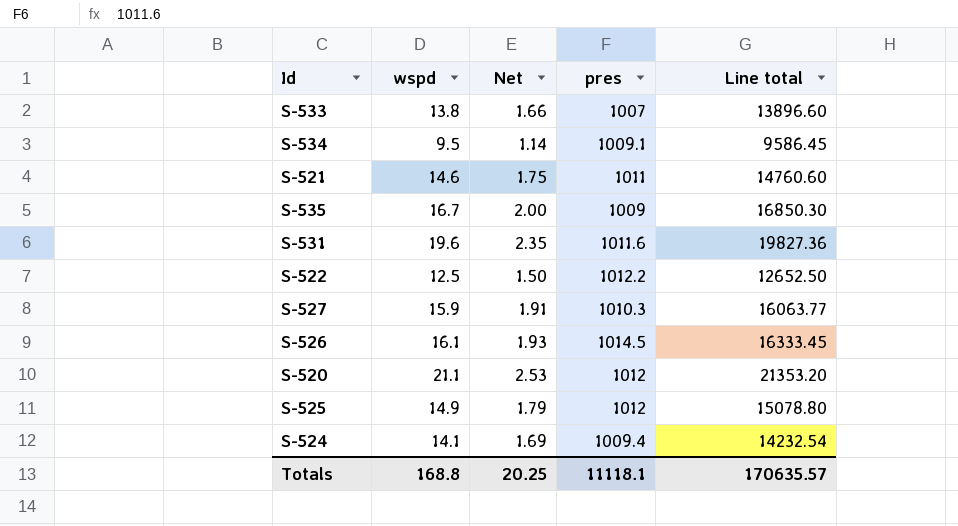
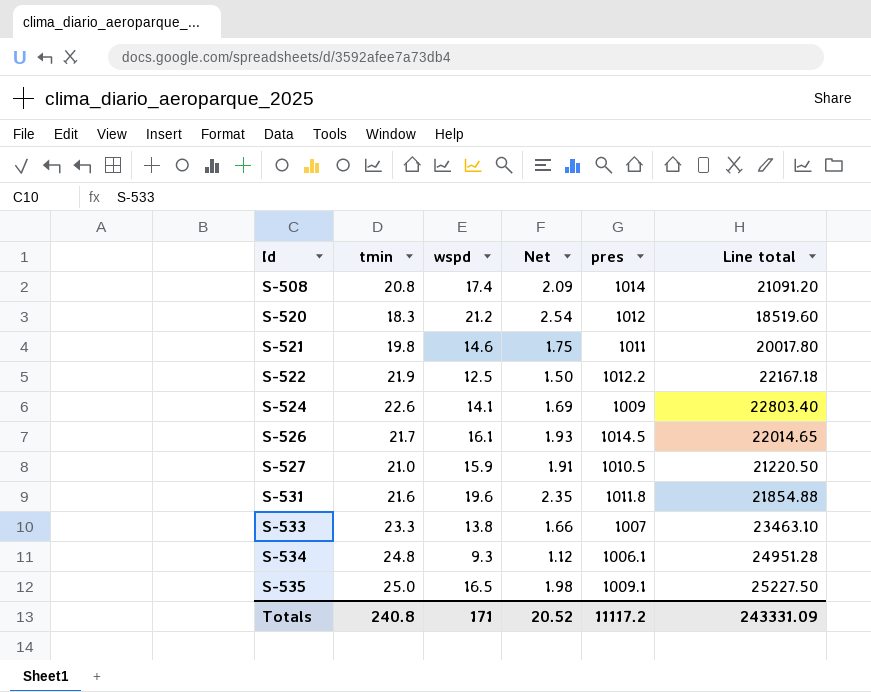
row order: none -> Id ascending
column tmin | position: none -> 2
column Line total | formula: [wspd] * [pres] -> [tmin] * [pres]
row S-525: 14.9 | 1.79 | 1012 | 15078.80 -> none
row S-508: none -> 20.8 | 17.4 | 2.09 | 1014 | 21091.20
S-520 | wspd: 21.1 -> 21.2
S-520 | Net: 2.53 -> 2.54
S-524 | pres: 1009.4 -> 1009
S-527 | pres: 1010.3 -> 1010.5
S-531 | pres: 1011.6 -> 1011.8
S-534 | wspd: 9.5 -> 9.3
S-534 | Net: 1.14 -> 1.12
S-534 | pres: 1009.1 -> 1006.1
S-535 | wspd: 16.7 -> 16.5
S-535 | Net: 2.00 -> 1.98
S-535 | pres: 1009 -> 1009.1
Totals | wspd: 168.8 -> 171
Totals | Net: 20.25 -> 20.52
Totals | pres: 11118.1 -> 11117.2
Totals | Line total: 170635.57 -> 243331.09

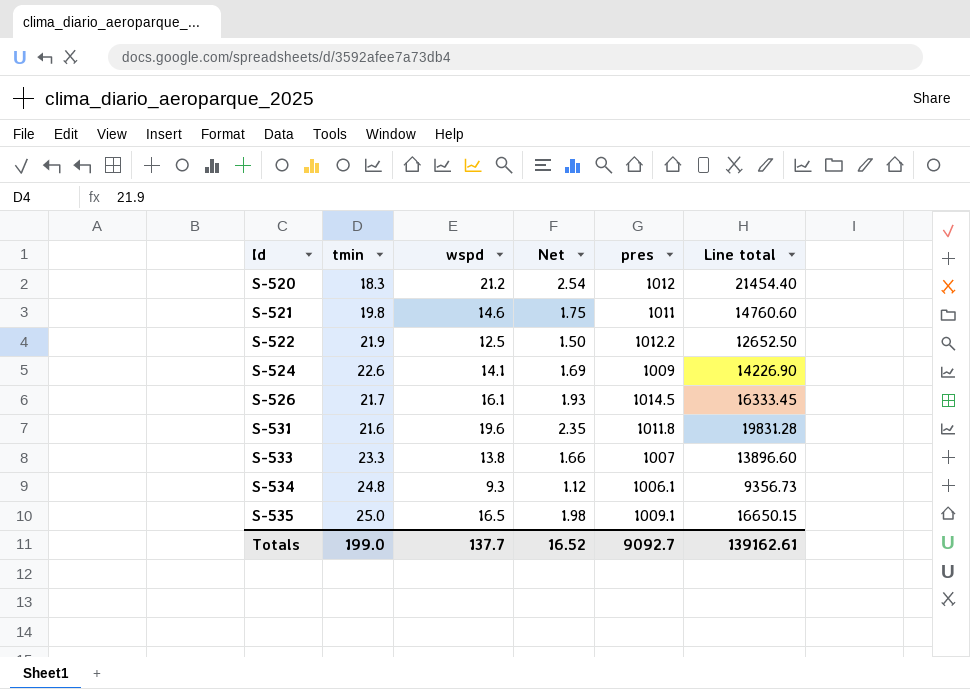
column Line total | formula: [tmin] * [pres] -> [wspd] * [pres]
row S-508: 20.8 | 17.4 | 2.09 | 1014 | 21091.20 -> none
row S-527: 21.0 | 15.9 | 1.91 | 1010.5 | 21220.50 -> none
Totals | tmin: 240.8 -> 199.0
Totals | wspd: 171 -> 137.7
Totals | Net: 20.52 -> 16.52
Totals | pres: 11117.2 -> 9092.7
Totals | Line total: 243331.09 -> 139162.61

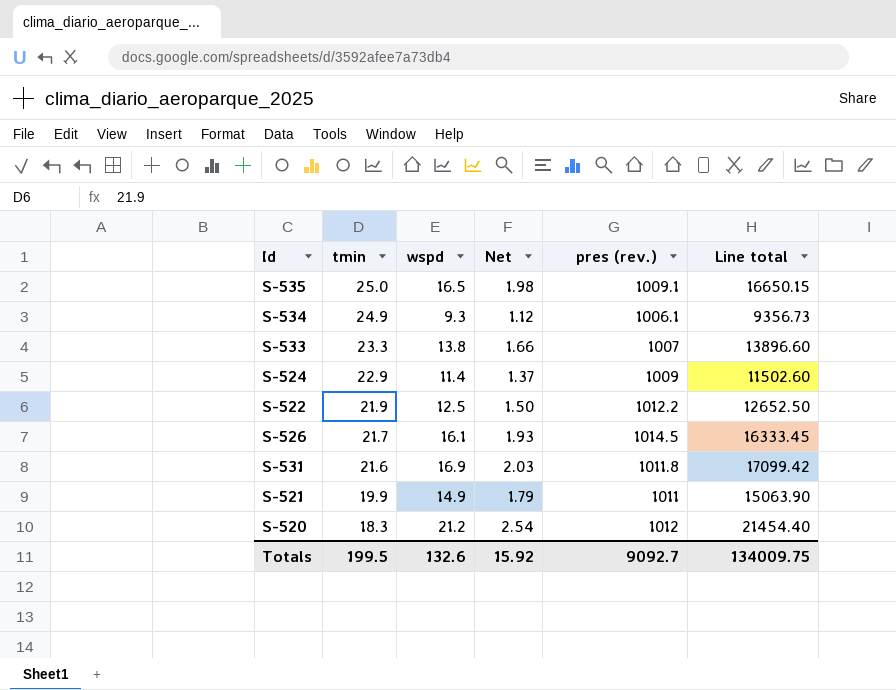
row order: Id ascending -> tmin descending
column name: pres -> pres (rev.)
S-534 | tmin: 24.8 -> 24.9
S-524 | tmin: 22.6 -> 22.9
S-524 | wspd: 14.1 -> 11.4
S-524 | Net: 1.69 -> 1.37
S-524 | Line total: 14226.90 -> 11502.60
S-531 | wspd: 19.6 -> 16.9
S-531 | Net: 2.35 -> 2.03
S-531 | Line total: 19831.28 -> 17099.42
S-521 | tmin: 19.8 -> 19.9
S-521 | wspd: 14.6 -> 14.9
S-521 | Net: 1.75 -> 1.79
S-521 | Line total: 14760.60 -> 15063.90
Totals | tmin: 199.0 -> 199.5
Totals | wspd: 137.7 -> 132.6
Totals | Net: 16.52 -> 15.92
Totals | Line total: 139162.61 -> 134009.75

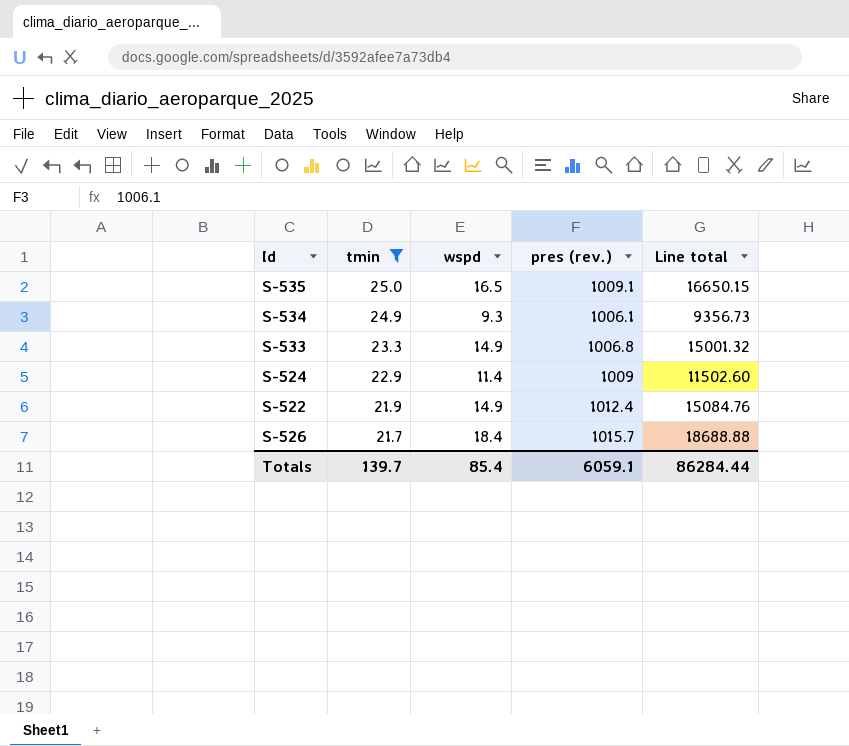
filter: none -> tmin >= 21.7
column Net | formula: [wspd] * 0.12 -> none
S-533 | wspd: 13.8 -> 14.9
S-533 | pres (rev.): 1007 -> 1006.8
S-533 | Line total: 13896.60 -> 15001.32
S-522 | wspd: 12.5 -> 14.9
S-522 | pres (rev.): 1012.2 -> 1012.4
S-522 | Line total: 12652.50 -> 15084.76
S-526 | wspd: 16.1 -> 18.4
S-526 | pres (rev.): 1014.5 -> 1015.7
S-526 | Line total: 16333.45 -> 18688.88
Totals | tmin: 199.5 -> 139.7
Totals | wspd: 132.6 -> 85.4
Totals | pres (rev.): 9092.7 -> 6059.1
Totals | Line total: 134009.75 -> 86284.44

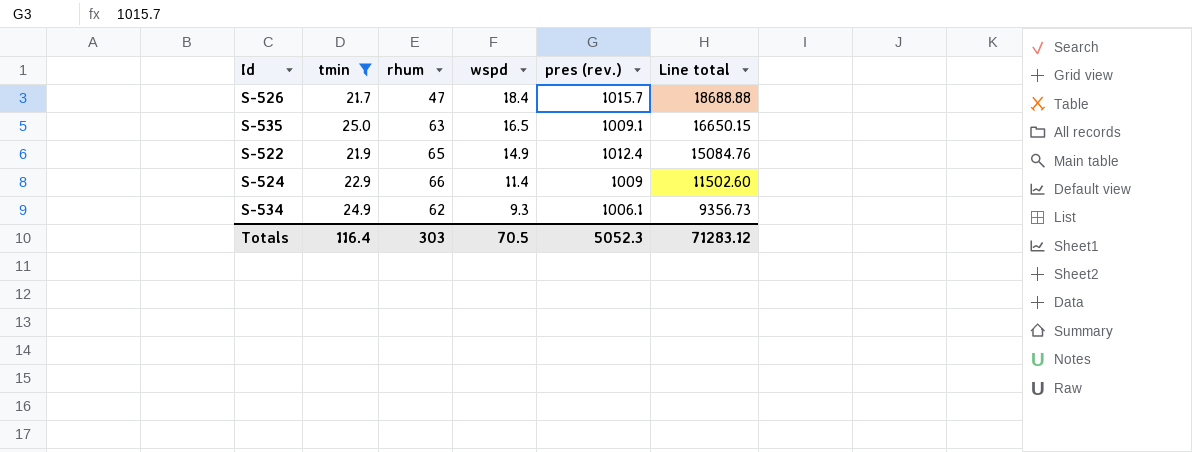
row order: tmin descending -> wspd descending
column rhum | position: none -> 3
row S-533: 23.3 | 14.9 | 1006.8 | 15001.32 -> none
Totals | tmin: 139.7 -> 116.4
Totals | wspd: 85.4 -> 70.5
Totals | pres (rev.): 6059.1 -> 5052.3
Totals | Line total: 86284.44 -> 71283.12

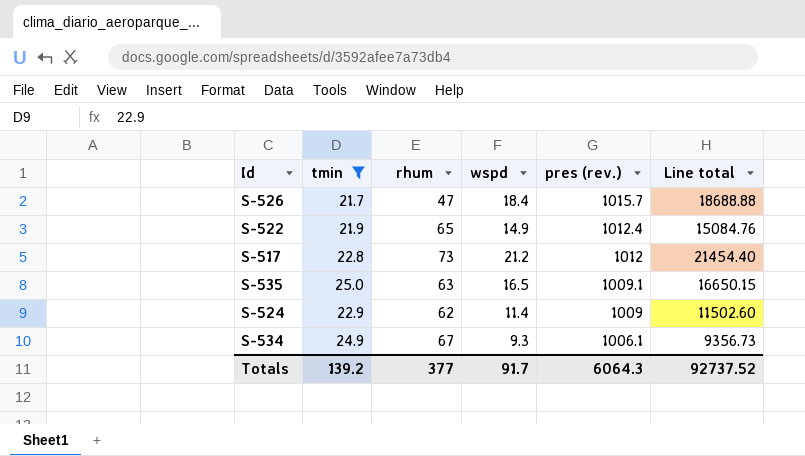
row order: wspd descending -> pres (rev.) descending
row S-517: none -> 22.8 | 73 | 21.2 | 1012 | 21454.40
S-524 | rhum: 66 -> 62
S-534 | rhum: 62 -> 67
Totals | tmin: 116.4 -> 139.2
Totals | rhum: 303 -> 377
Totals | wspd: 70.5 -> 91.7
Totals | pres (rev.): 5052.3 -> 6064.3
Totals | Line total: 71283.12 -> 92737.52

